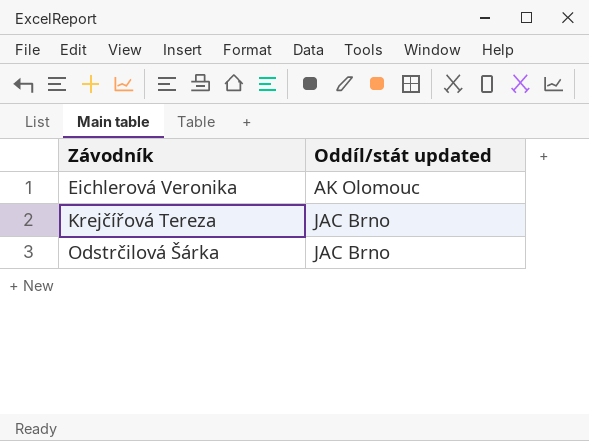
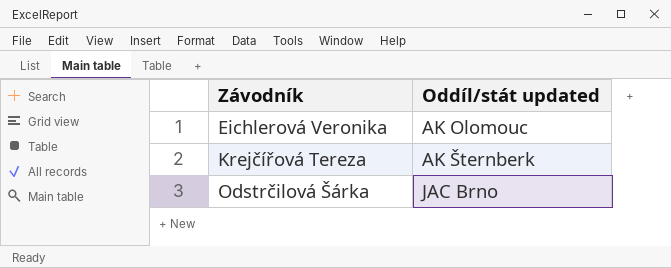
Krejčířová Tereza | Oddíl/stát updated: JAC Brno -> AK Šternberk

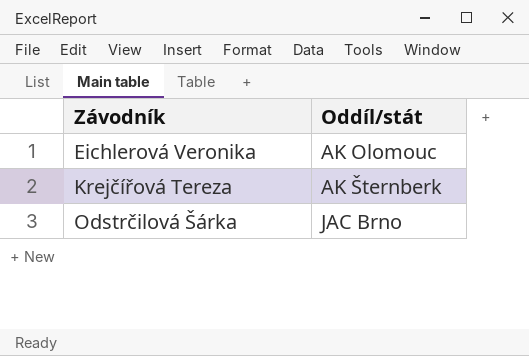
column name: Oddíl/stát updated -> Oddíl/stát

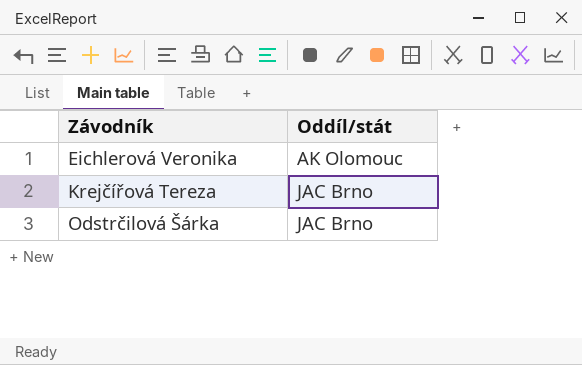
Krejčířová Tereza | Oddíl/stát: AK Šternberk -> JAC Brno

